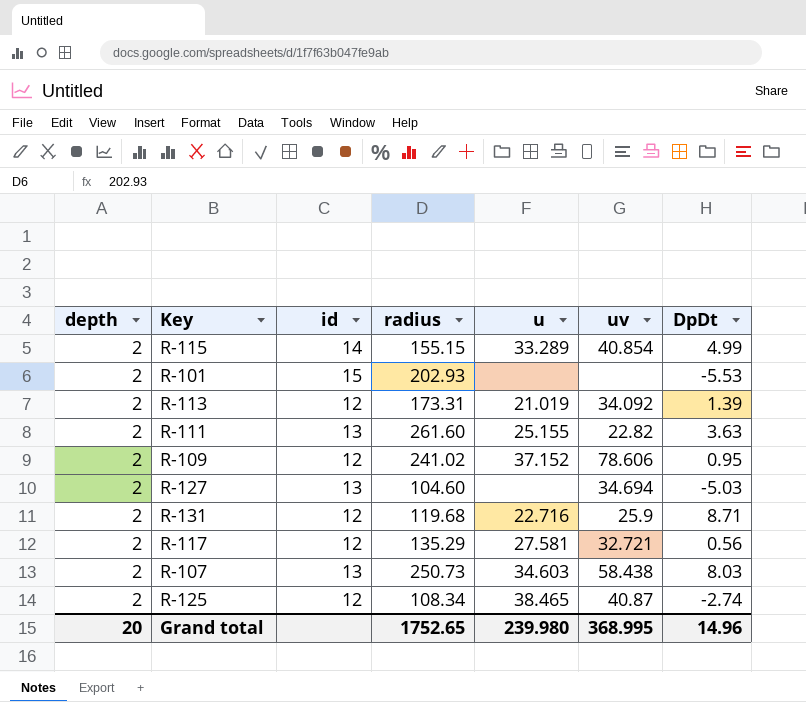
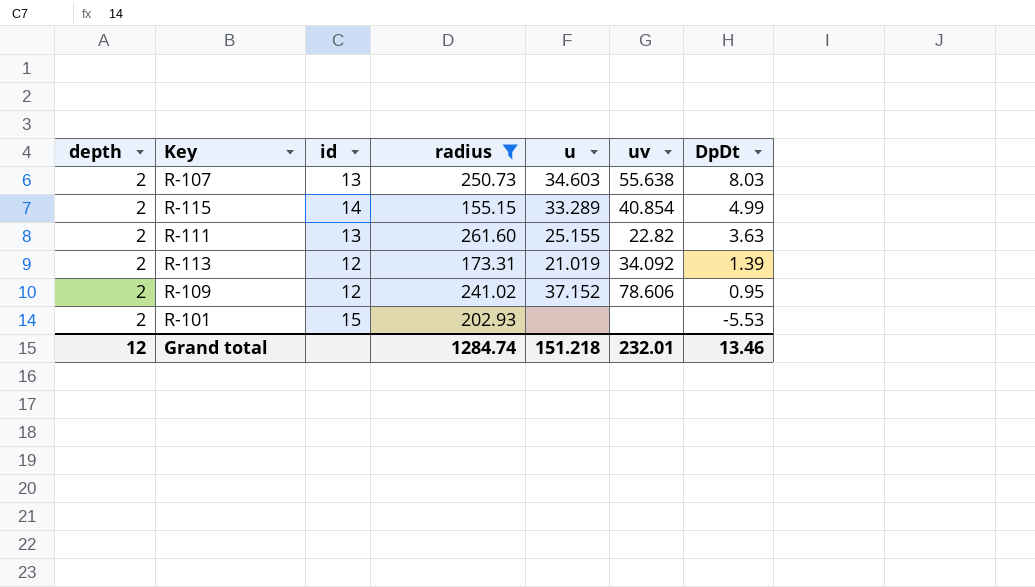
filter: none -> radius >= 155.15
row order: none -> DpDt descending
R-107 | uv: 58.438 -> 55.638
Grand total | depth: 20 -> 12
Grand total | radius: 1752.65 -> 1284.74
Grand total | u: 239.980 -> 151.218
Grand total | uv: 368.995 -> 232.01
Grand total | DpDt: 14.96 -> 13.46

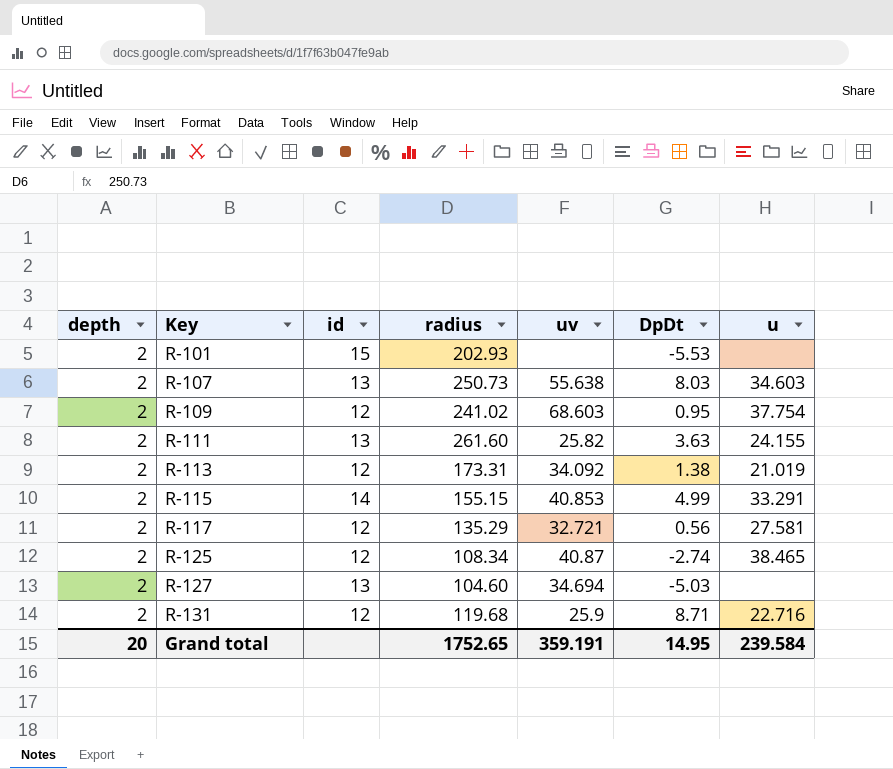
filter: radius >= 155.15 -> none
row order: DpDt descending -> Key ascending
column u | position: 5 -> 7
R-109 | uv: 78.606 -> 68.603
R-109 | u: 37.152 -> 37.754
R-111 | uv: 22.82 -> 25.82
R-111 | u: 25.155 -> 24.155
R-113 | DpDt: 1.39 -> 1.38
R-115 | uv: 40.854 -> 40.853
R-115 | u: 33.289 -> 33.291
Grand total | depth: 12 -> 20
Grand total | radius: 1284.74 -> 1752.65
Grand total | uv: 232.01 -> 359.191
Grand total | DpDt: 13.46 -> 14.95
Grand total | u: 151.218 -> 239.584

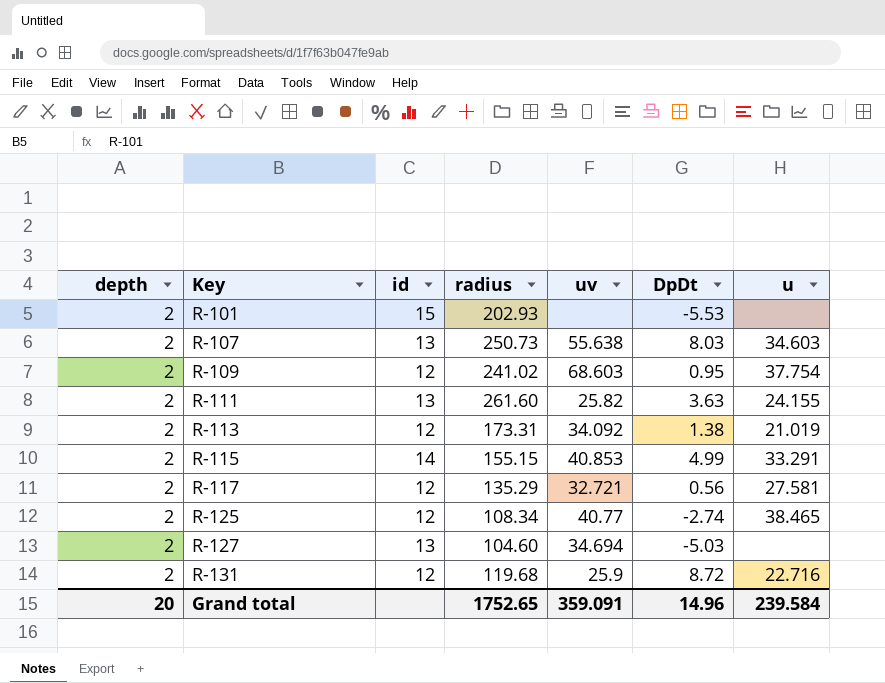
R-125 | uv: 40.87 -> 40.77
R-131 | DpDt: 8.71 -> 8.72
Grand total | uv: 359.191 -> 359.091
Grand total | DpDt: 14.95 -> 14.96

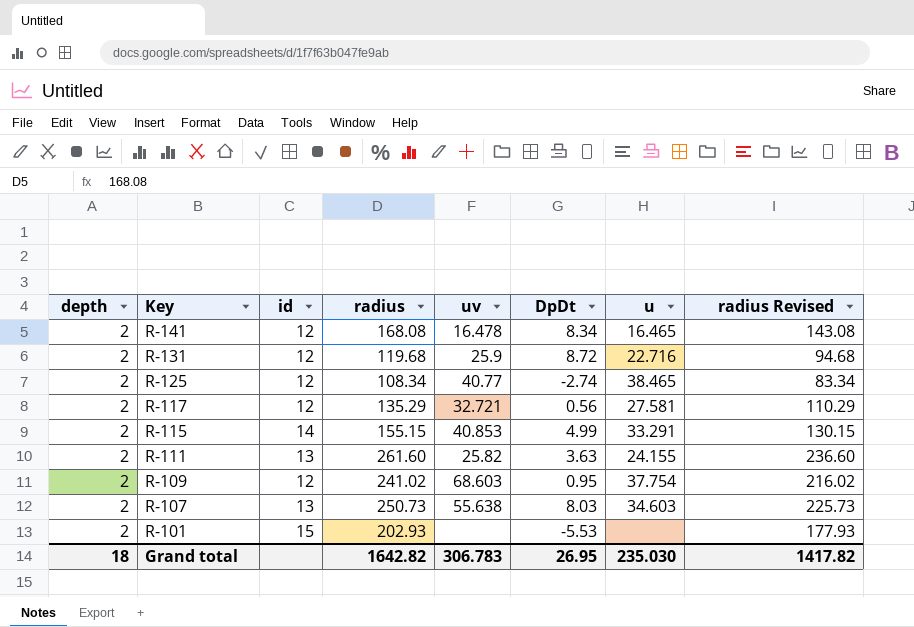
row order: Key ascending -> Key descending
column radius Revised | formula: none -> [radius] - 25
row R-113: 2 | 12 | 173.31 | 34.092 | 1.38 | 21.019 -> none
row R-127: 2 | 13 | 104.60 | 34.694 | -5.03 | none -> none
row R-141: none -> 2 | 12 | 168.08 | 16.478 | 8.34 | 16.465 | 143.08
Grand total | depth: 20 -> 18
Grand total | radius: 1752.65 -> 1642.82
Grand total | uv: 359.091 -> 306.783
Grand total | DpDt: 14.96 -> 26.95
Grand total | u: 239.584 -> 235.030

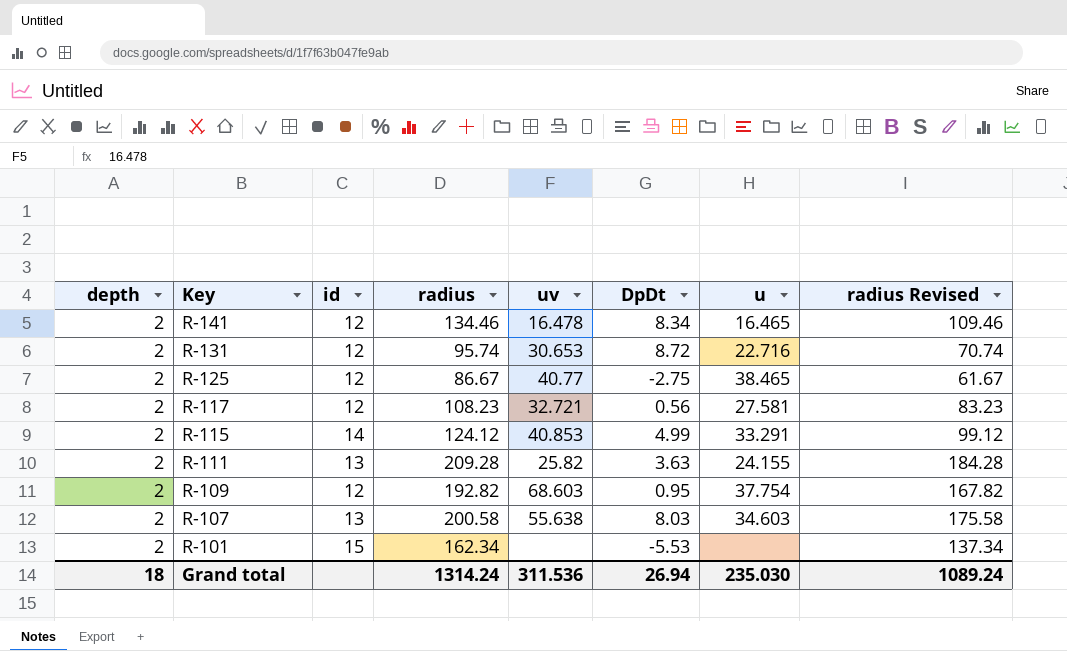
R-141 | radius: 168.08 -> 134.46
R-141 | radius Revised: 143.08 -> 109.46
R-131 | radius: 119.68 -> 95.74
R-131 | uv: 25.9 -> 30.653
R-131 | radius Revised: 94.68 -> 70.74
R-125 | radius: 108.34 -> 86.67
R-125 | DpDt: -2.74 -> -2.75
R-125 | radius Revised: 83.34 -> 61.67
R-117 | radius: 135.29 -> 108.23
R-117 | radius Revised: 110.29 -> 83.23
R-115 | radius: 155.15 -> 124.12
R-115 | radius Revised: 130.15 -> 99.12
R-111 | radius: 261.60 -> 209.28
R-111 | radius Revised: 236.60 -> 184.28
R-109 | radius: 241.02 -> 192.82
R-109 | radius Revised: 216.02 -> 167.82
R-107 | radius: 250.73 -> 200.58
R-107 | radius Revised: 225.73 -> 175.58
R-101 | radius: 202.93 -> 162.34
R-101 | radius Revised: 177.93 -> 137.34
Grand total | radius: 1642.82 -> 1314.24
Grand total | uv: 306.783 -> 311.536
Grand total | DpDt: 26.95 -> 26.94
Grand total | radius Revised: 1417.82 -> 1089.24

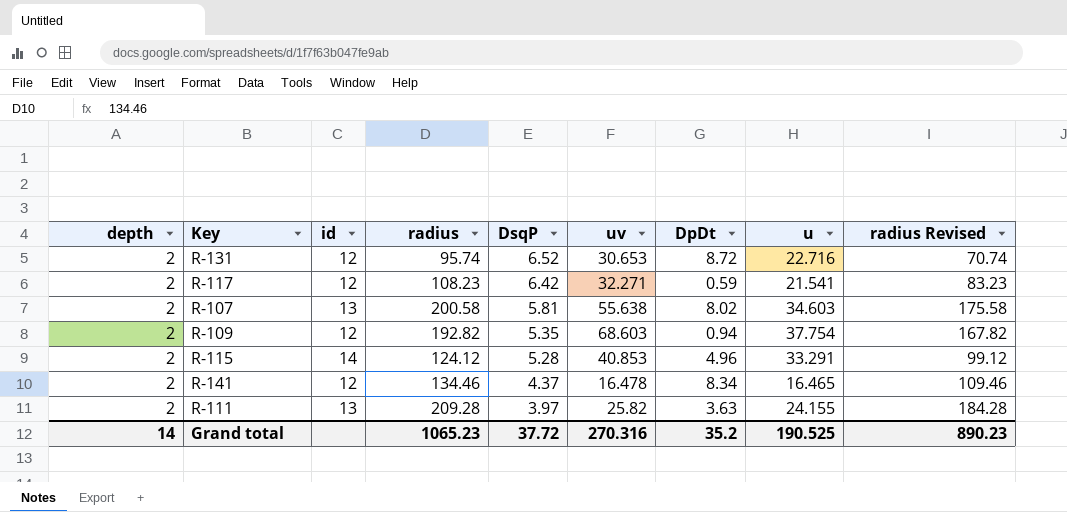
row order: Key descending -> DsqP descending
column DsqP | position: none -> 5
row R-125: 2 | 12 | 86.67 | 40.77 | -2.75 | 38.465 | 61.67 -> none
row R-101: 2 | 15 | 162.34 | none | -5.53 | none | 137.34 -> none
R-117 | uv: 32.721 -> 32.271
R-117 | DpDt: 0.56 -> 0.59
R-117 | u: 27.581 -> 21.541
R-107 | DpDt: 8.03 -> 8.02
R-109 | DpDt: 0.95 -> 0.94
R-115 | DpDt: 4.99 -> 4.96
Grand total | depth: 18 -> 14
Grand total | radius: 1314.24 -> 1065.23
Grand total | uv: 311.536 -> 270.316
Grand total | DpDt: 26.94 -> 35.2
Grand total | u: 235.030 -> 190.525
Grand total | radius Revised: 1089.24 -> 890.23

